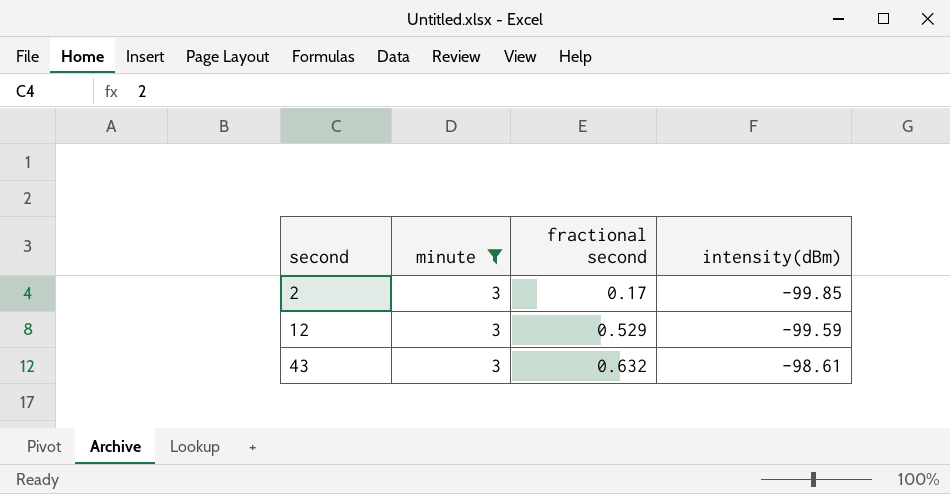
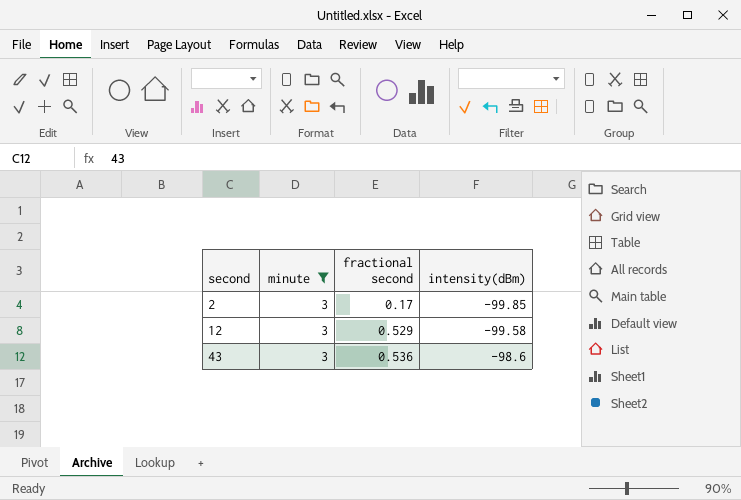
12 | intensity(dBm): -99.59 -> -99.58
43 | fractional second: 0.632 -> 0.536
43 | intensity(dBm): -98.61 -> -98.6

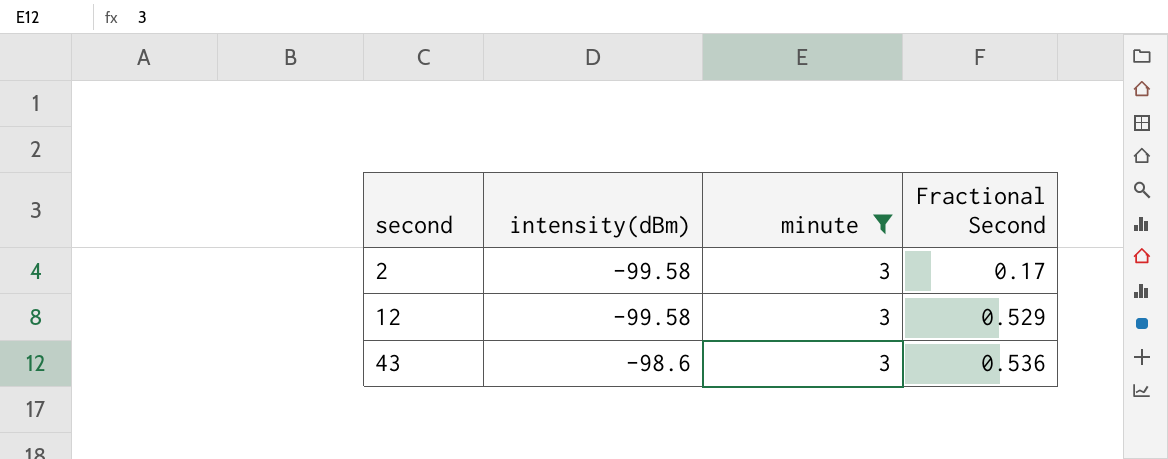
column intensity(dBm) | position: 4 -> 2
column name: fractional second -> Fractional Second
2 | intensity(dBm): -99.85 -> -99.58

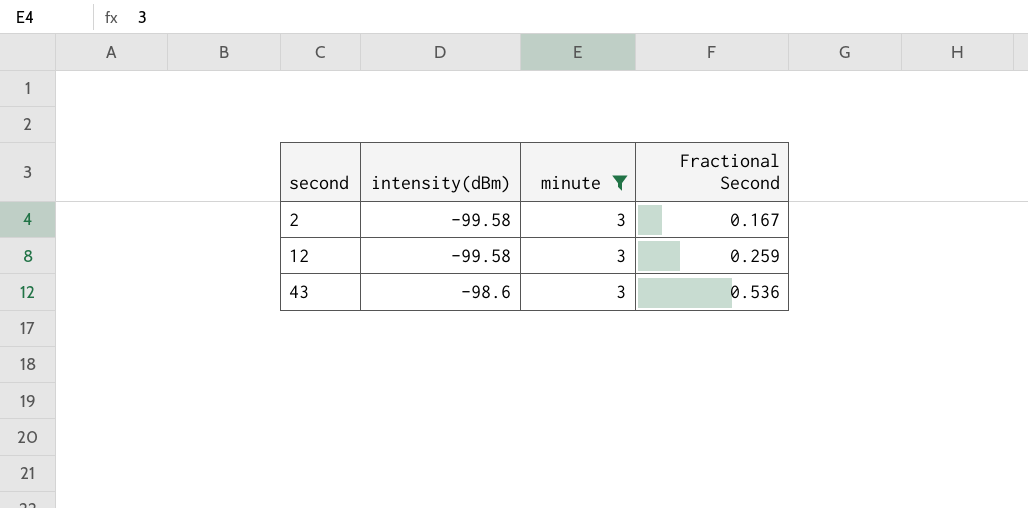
2 | Fractional Second: 0.17 -> 0.167
12 | Fractional Second: 0.529 -> 0.259

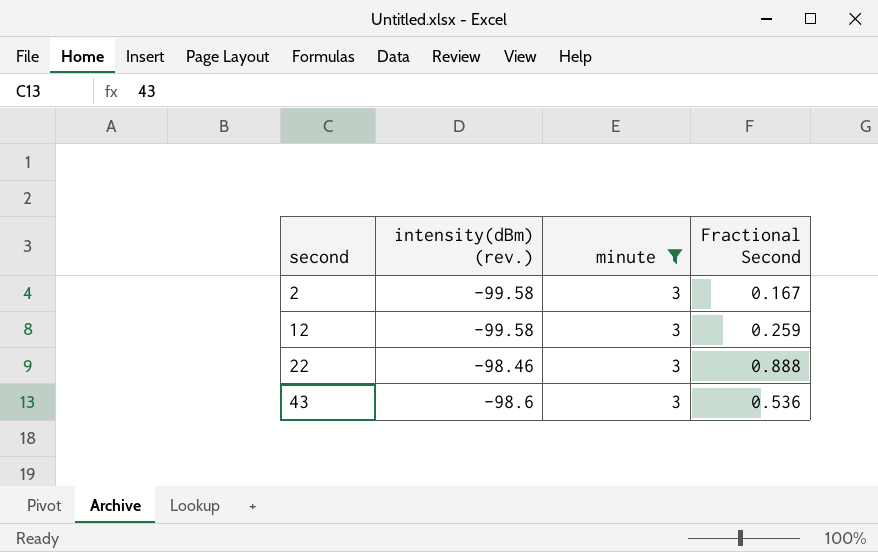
column name: intensity(dBm) -> intensity(dBm) (rev.)
row 22: none -> -98.46 | 3 | 0.888

